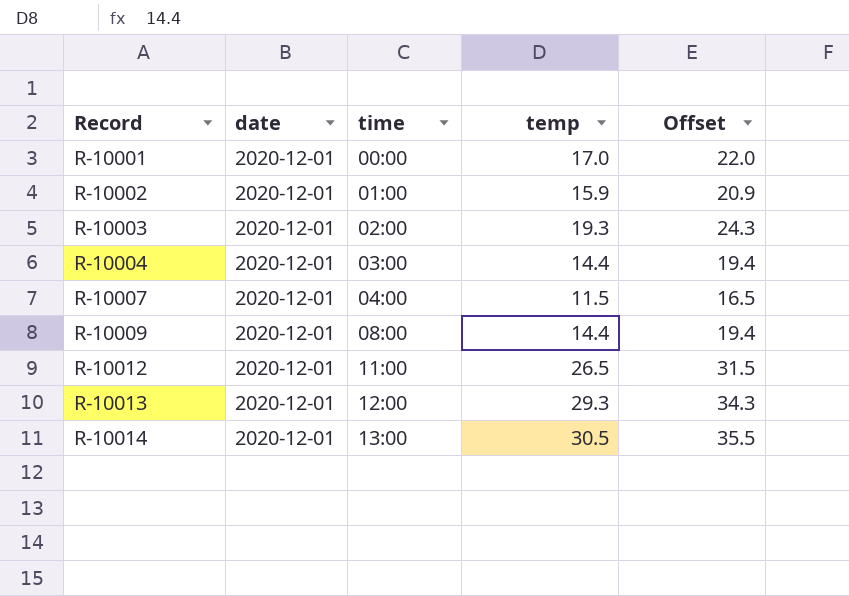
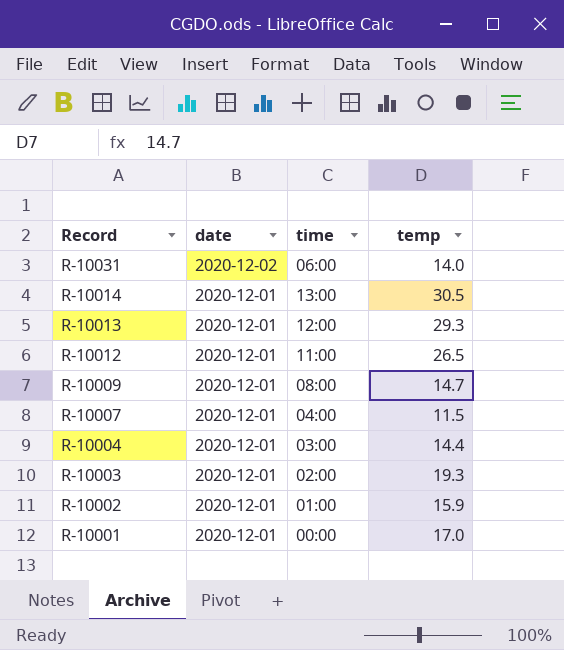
row order: Record ascending -> Record descending
column Offset | formula: [temp] + 5 -> none
row R-10031: none -> 2020-12-02 | 06:00 | 14.0
R-10009 | temp: 14.4 -> 14.7

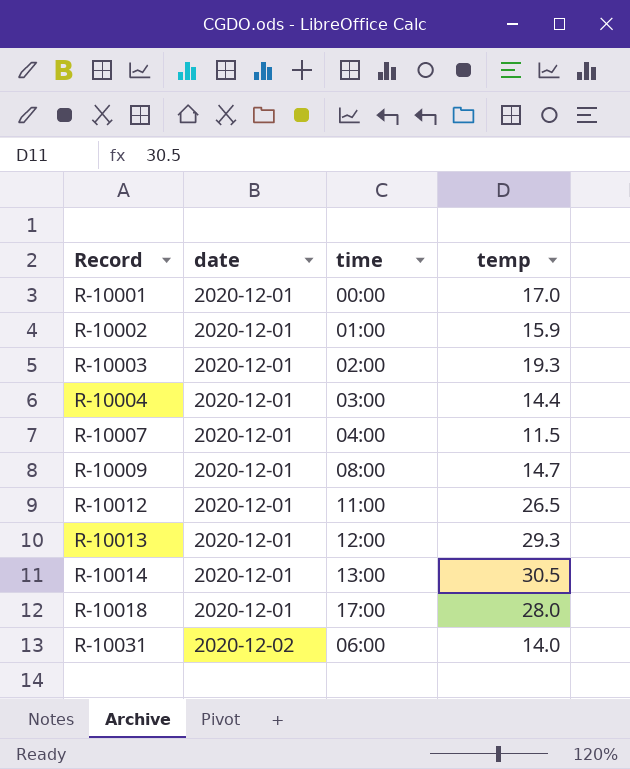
row order: Record descending -> Record ascending
row R-10018: none -> 2020-12-01 | 17:00 | 28.0

